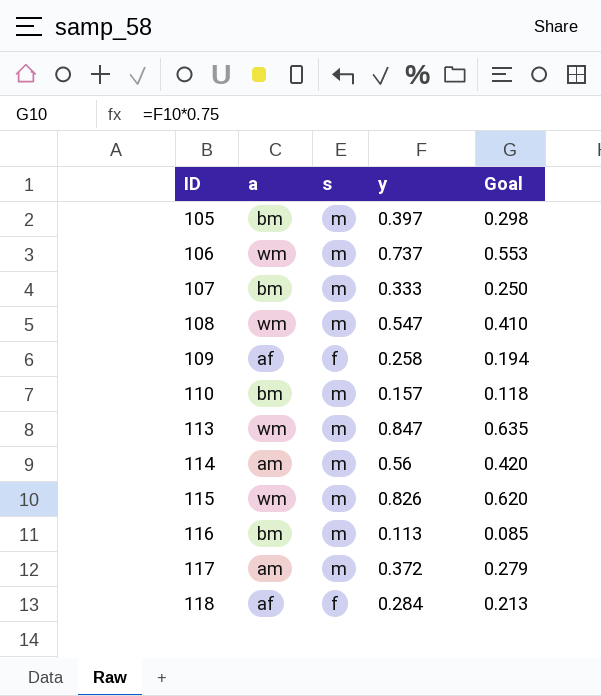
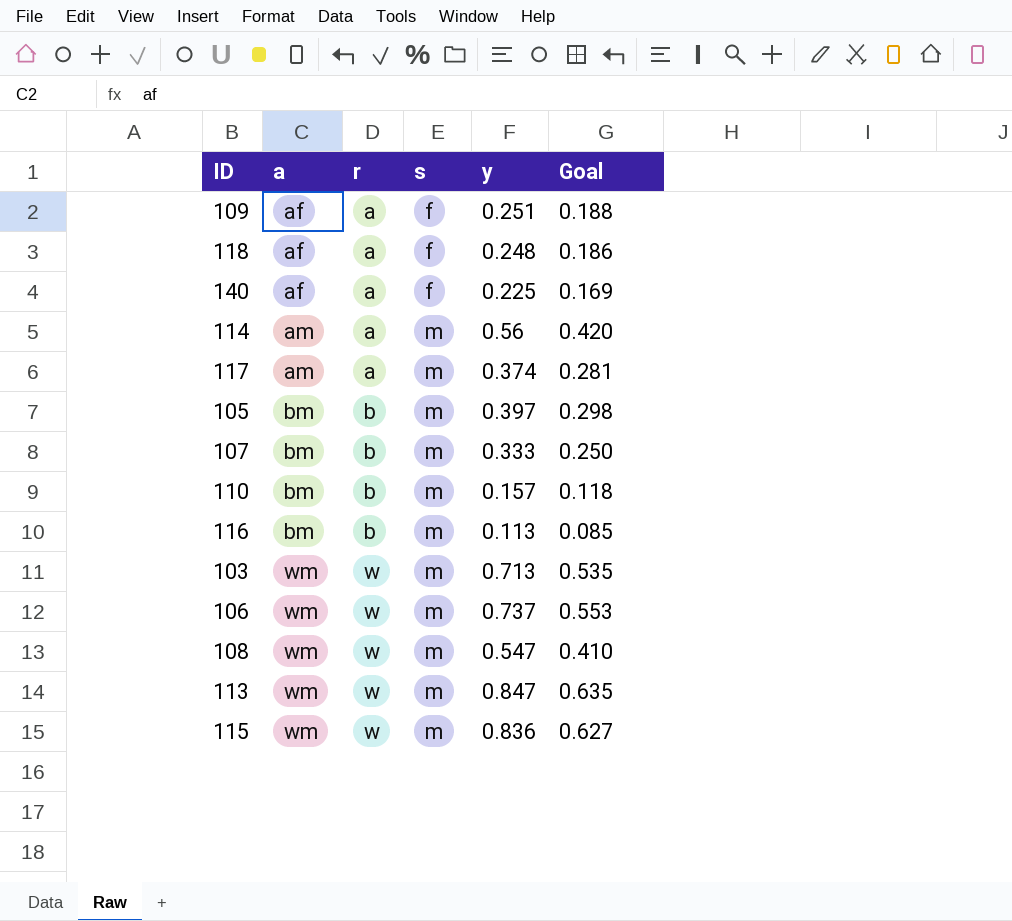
row order: ID ascending -> a ascending
column r | position: none -> 3
109 | y: 0.258 -> 0.251
109 | Goal: 0.194 -> 0.188
118 | y: 0.284 -> 0.248
118 | Goal: 0.213 -> 0.186
row 140: none -> af | a | f | 0.225 | 0.169
117 | y: 0.372 -> 0.374
117 | Goal: 0.279 -> 0.281
row 103: none -> wm | w | m | 0.713 | 0.535
115 | y: 0.826 -> 0.836
115 | Goal: 0.620 -> 0.627

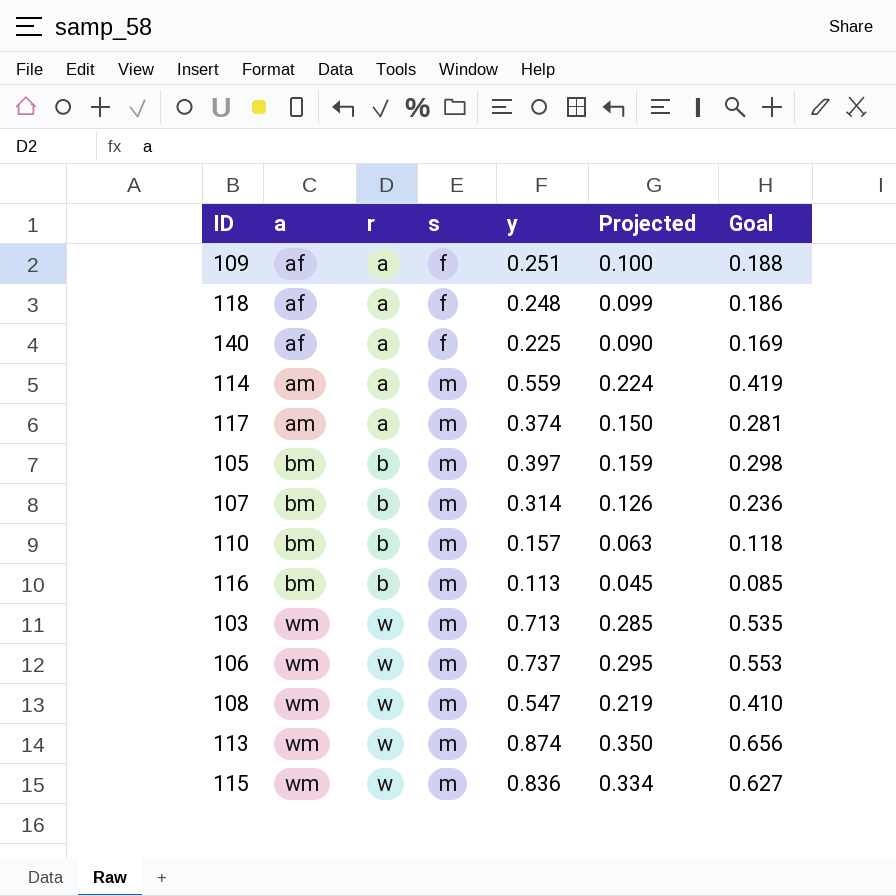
column Projected | formula: none -> [y] * 0.4
114 | y: 0.56 -> 0.559
114 | Goal: 0.420 -> 0.419
107 | y: 0.333 -> 0.314
107 | Goal: 0.250 -> 0.236
113 | y: 0.847 -> 0.874
113 | Goal: 0.635 -> 0.656

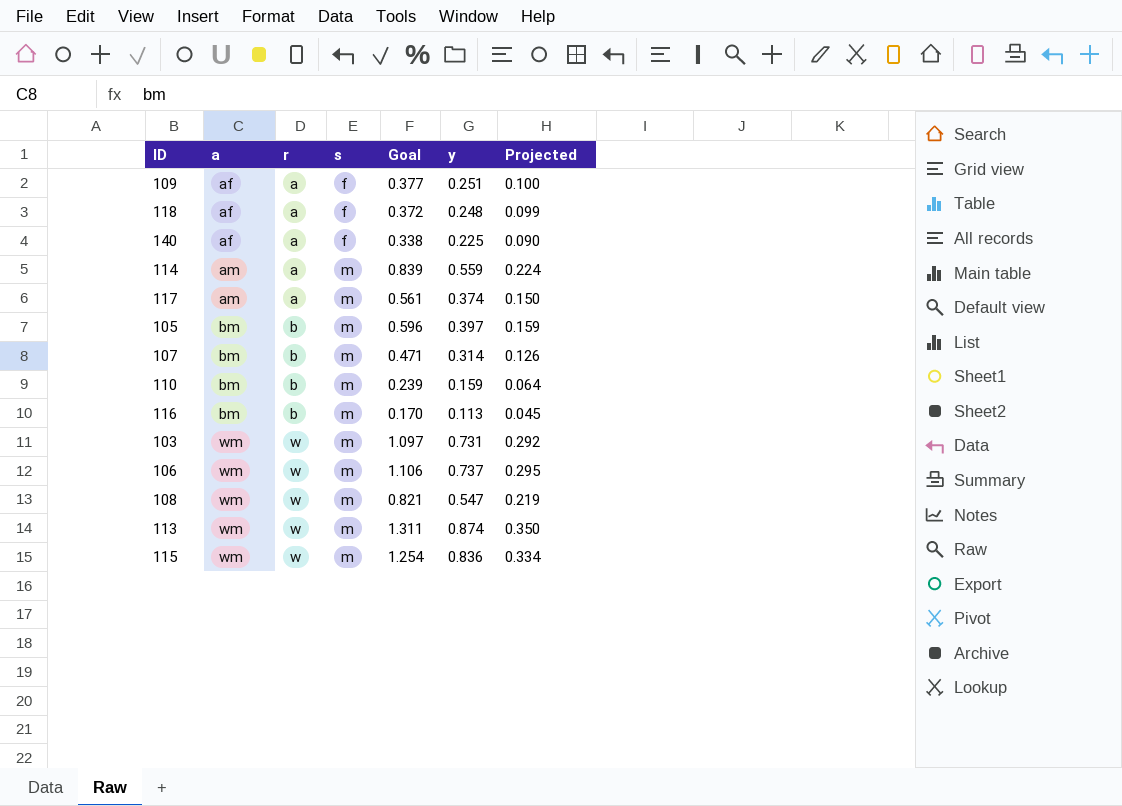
column Goal | formula: [y] * 0.75 -> [y] * 1.5
column Goal | position: 7 -> 5
110 | y: 0.157 -> 0.159
110 | Projected: 0.063 -> 0.064
103 | y: 0.713 -> 0.731
103 | Projected: 0.285 -> 0.292

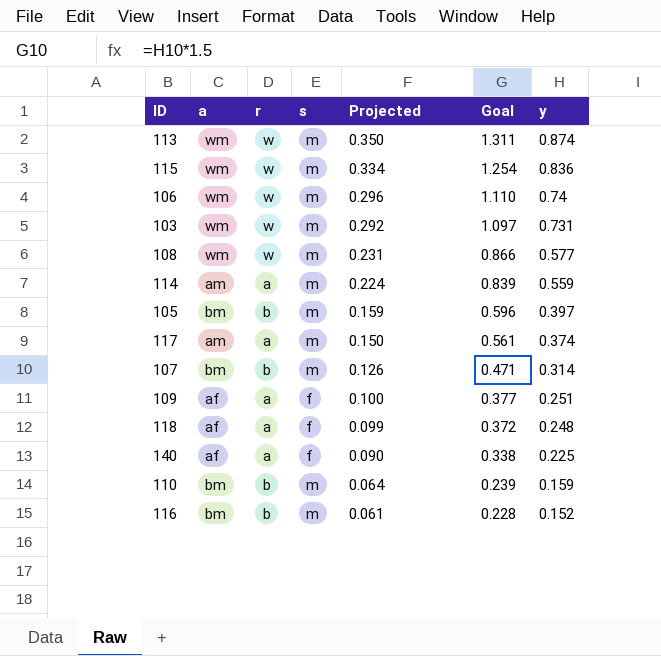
row order: a ascending -> Projected descending
column Projected | position: 7 -> 5
106 | Projected: 0.295 -> 0.296
106 | Goal: 1.106 -> 1.110
106 | y: 0.737 -> 0.74
108 | Projected: 0.219 -> 0.231
108 | Goal: 0.821 -> 0.866
108 | y: 0.547 -> 0.577
116 | Projected: 0.045 -> 0.061
116 | Goal: 0.170 -> 0.228
116 | y: 0.113 -> 0.152

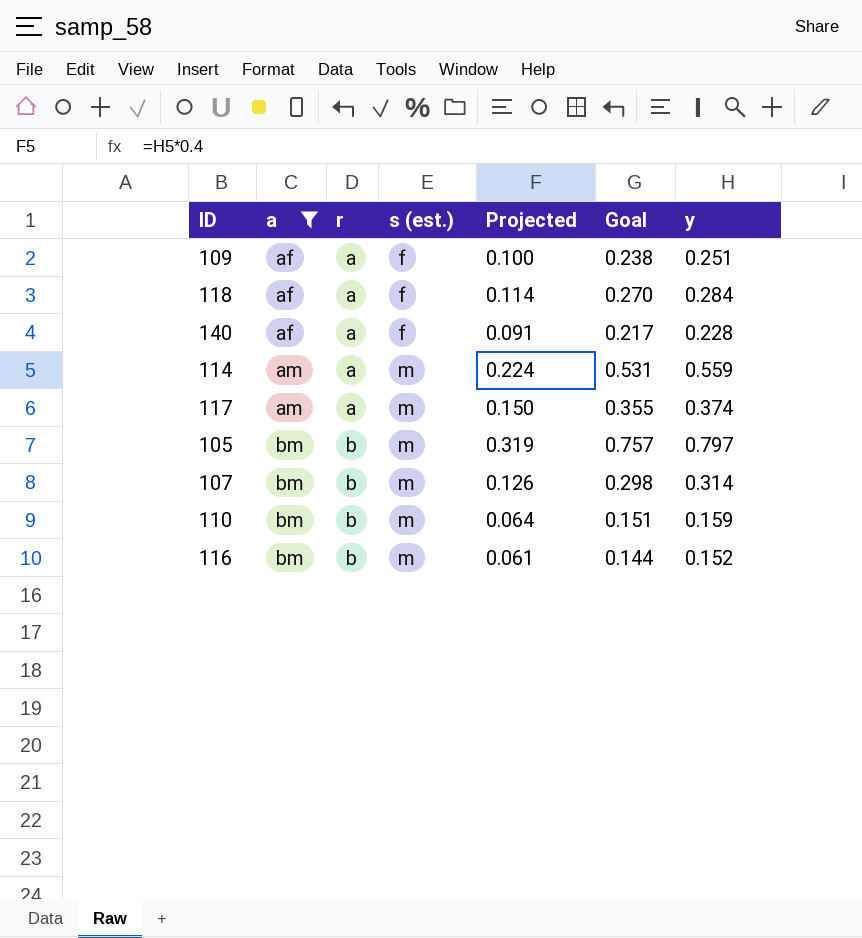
filter: none -> a != wm
row order: Projected descending -> a ascending
column name: s -> s (est.)
column Goal | formula: [y] * 1.5 -> [y] * 0.95
118 | Projected: 0.099 -> 0.114
118 | y: 0.248 -> 0.284
140 | Projected: 0.090 -> 0.091
140 | y: 0.225 -> 0.228
105 | Projected: 0.159 -> 0.319
105 | y: 0.397 -> 0.797

